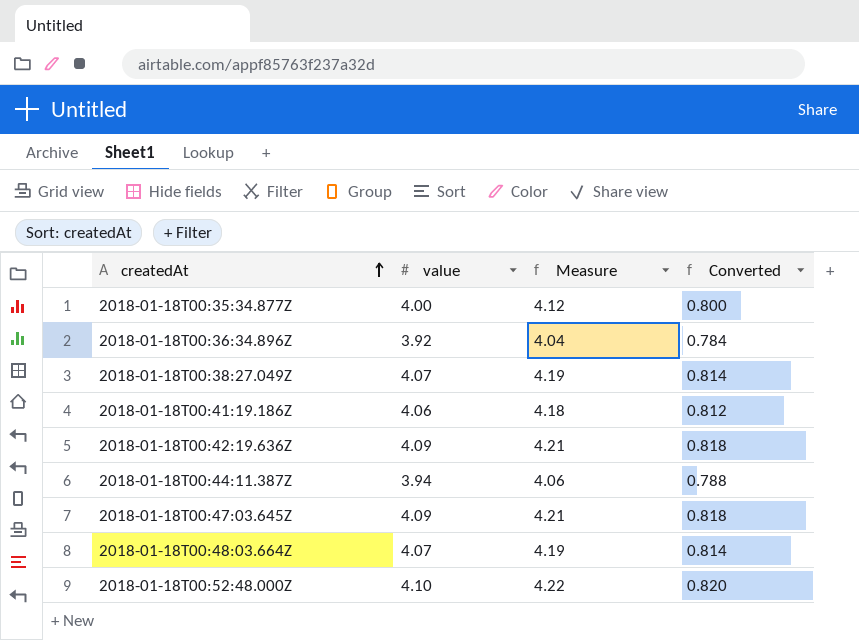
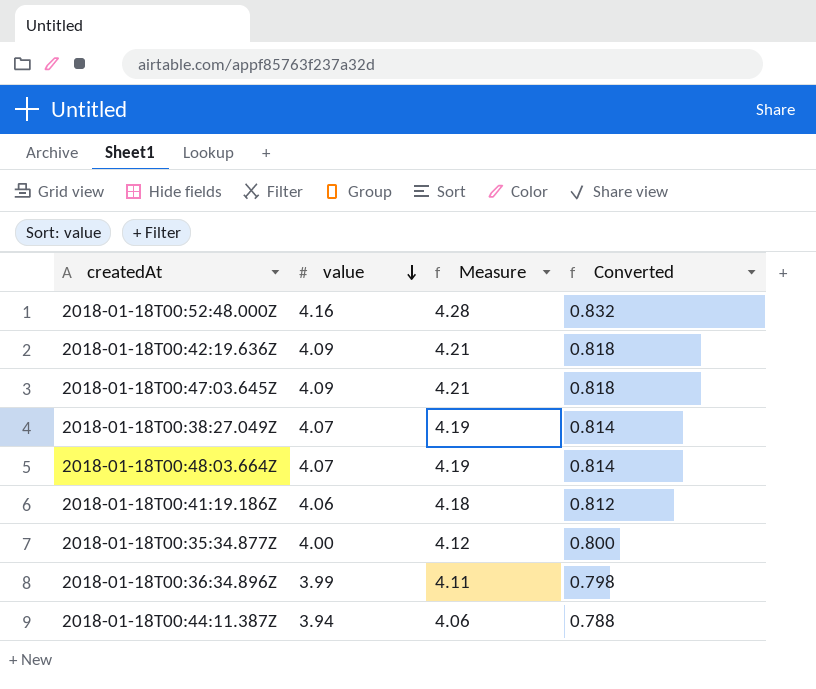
row order: createdAt ascending -> value descending
2018-01-18T00:52:48.000Z | value: 4.10 -> 4.16
2018-01-18T00:52:48.000Z | Measure: 4.22 -> 4.28
2018-01-18T00:52:48.000Z | Converted: 0.820 -> 0.832
2018-01-18T00:36:34.896Z | value: 3.92 -> 3.99
2018-01-18T00:36:34.896Z | Measure: 4.04 -> 4.11
2018-01-18T00:36:34.896Z | Converted: 0.784 -> 0.798

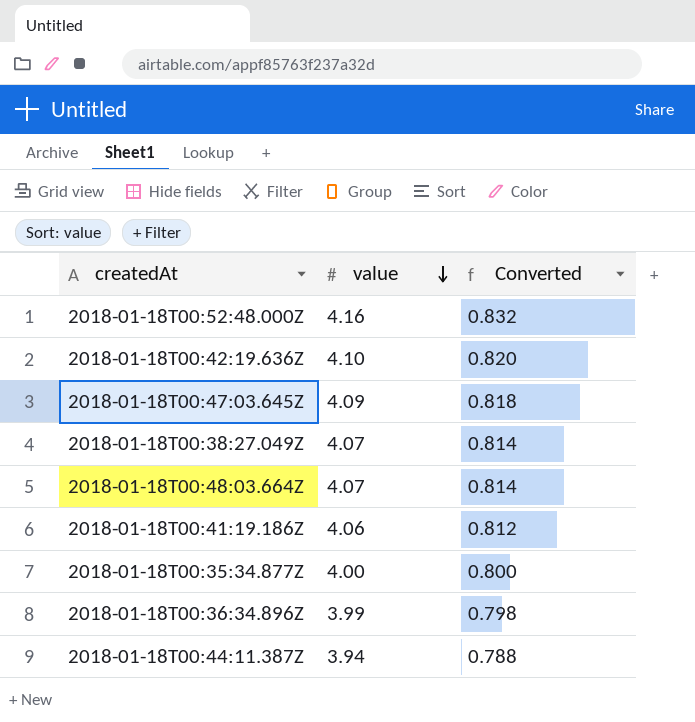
column Measure | formula: [value] * 1.03 -> none
2018-01-18T00:42:19.636Z | value: 4.09 -> 4.10
2018-01-18T00:42:19.636Z | Converted: 0.818 -> 0.820

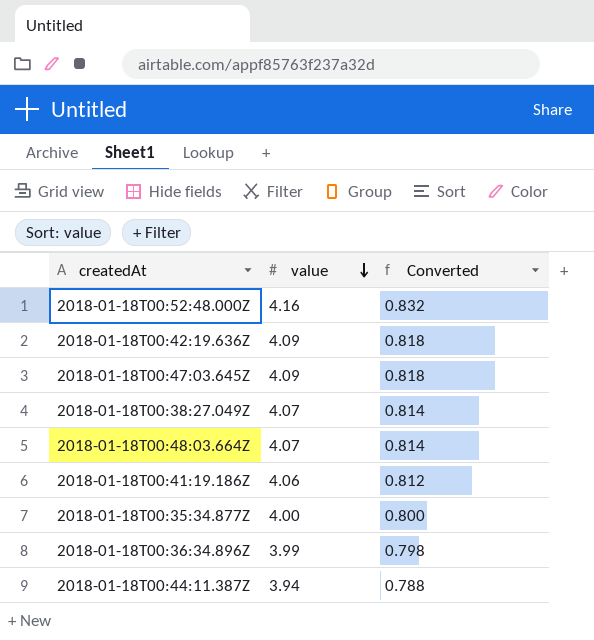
2018-01-18T00:42:19.636Z | value: 4.10 -> 4.09
2018-01-18T00:42:19.636Z | Converted: 0.820 -> 0.818

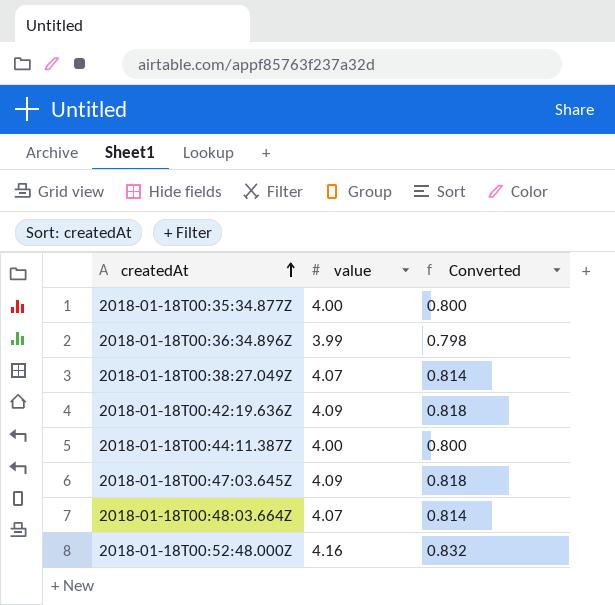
row order: value descending -> createdAt ascending
row 2018-01-18T00:41:19.186Z: 4.06 | 0.812 -> none
2018-01-18T00:44:11.387Z | value: 3.94 -> 4.00
2018-01-18T00:44:11.387Z | Converted: 0.788 -> 0.800

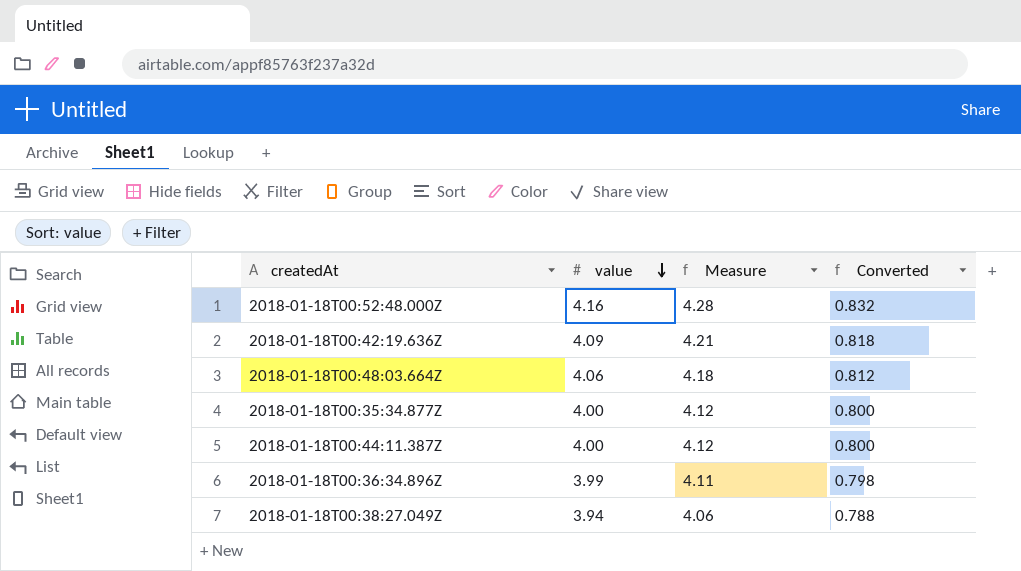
row order: createdAt ascending -> value descending
column Measure | formula: none -> [value] * 1.03
row 2018-01-18T00:47:03.645Z: 4.09 | 0.818 -> none
2018-01-18T00:48:03.664Z | value: 4.07 -> 4.06
2018-01-18T00:48:03.664Z | Converted: 0.814 -> 0.812
2018-01-18T00:38:27.049Z | value: 4.07 -> 3.94
2018-01-18T00:38:27.049Z | Converted: 0.814 -> 0.788

